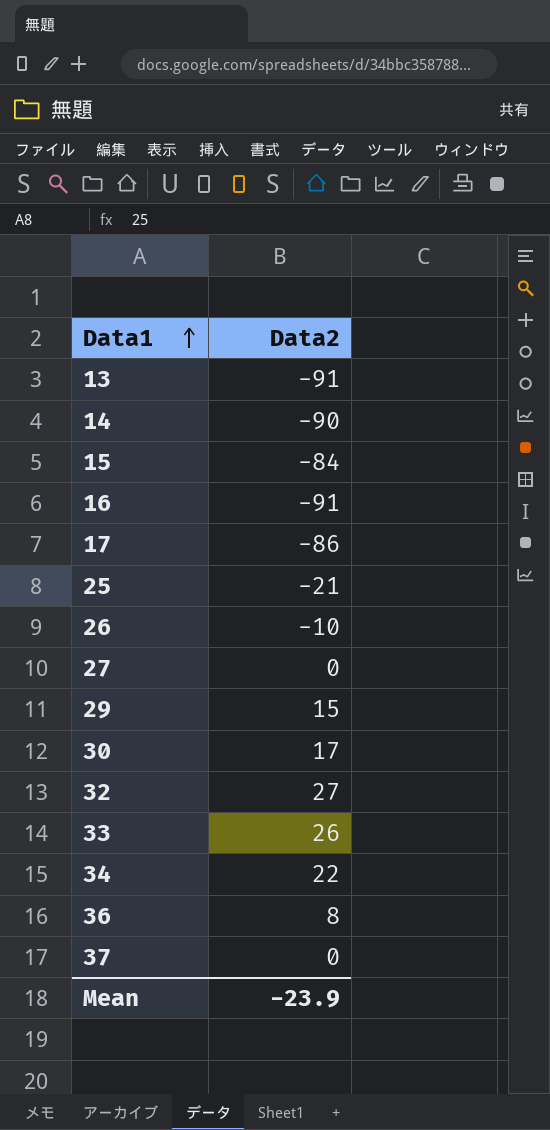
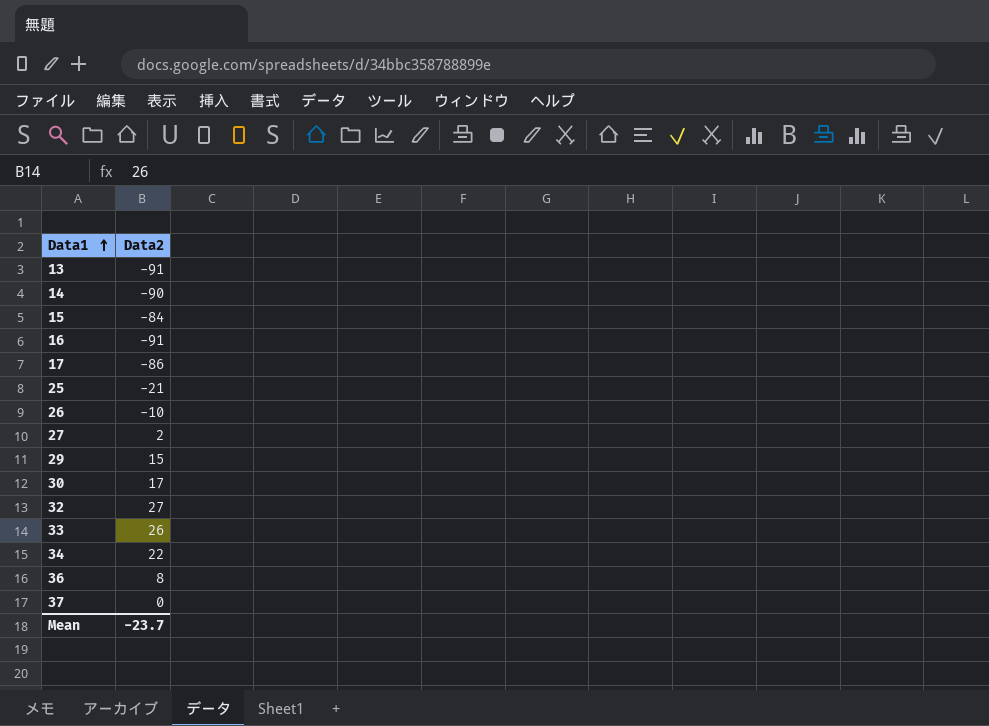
27 | Data2: 0 -> 2
Mean | Data2: -23.9 -> -23.7

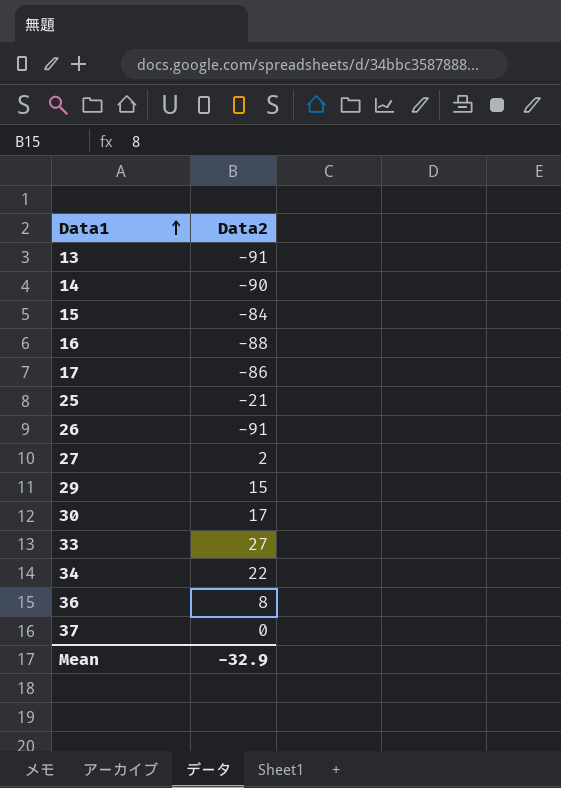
row 32: 27 -> none
16 | Data2: -91 -> -88
26 | Data2: -10 -> -91
33 | Data2: 26 -> 27
Mean | Data2: -23.7 -> -32.9

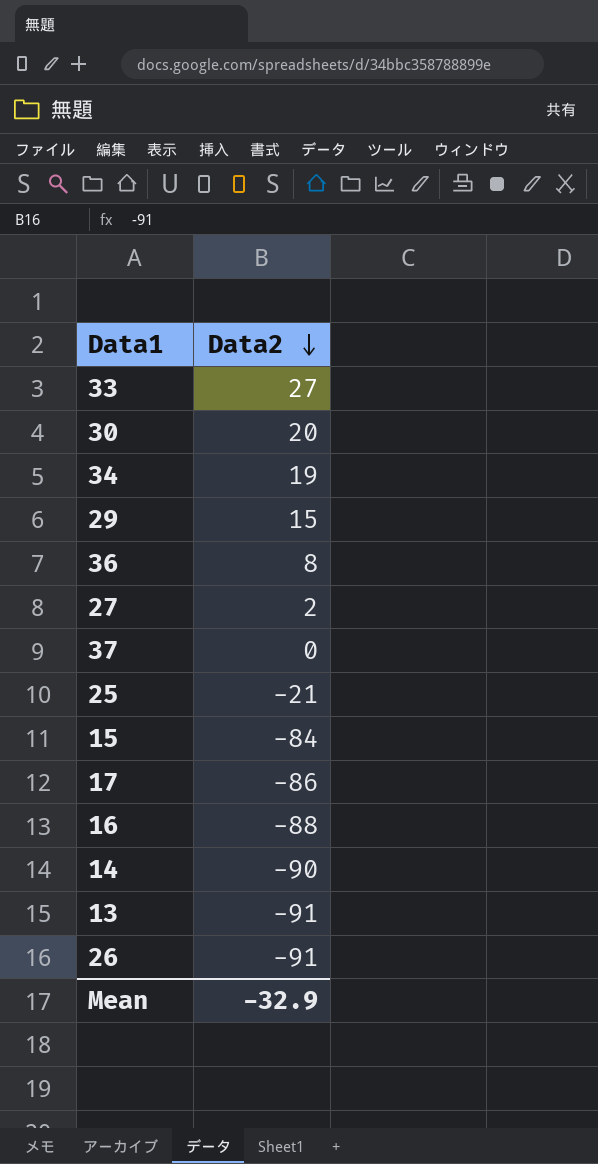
row order: Data1 ascending -> Data2 descending
30 | Data2: 17 -> 20
34 | Data2: 22 -> 19

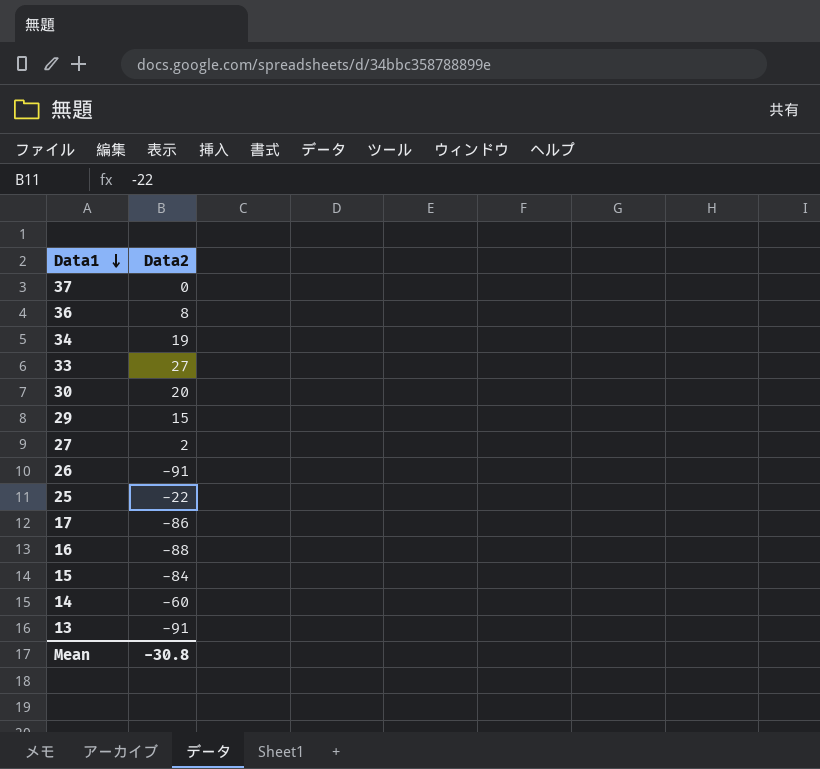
row order: Data2 descending -> Data1 descending
25 | Data2: -21 -> -22
14 | Data2: -90 -> -60
Mean | Data2: -32.9 -> -30.8

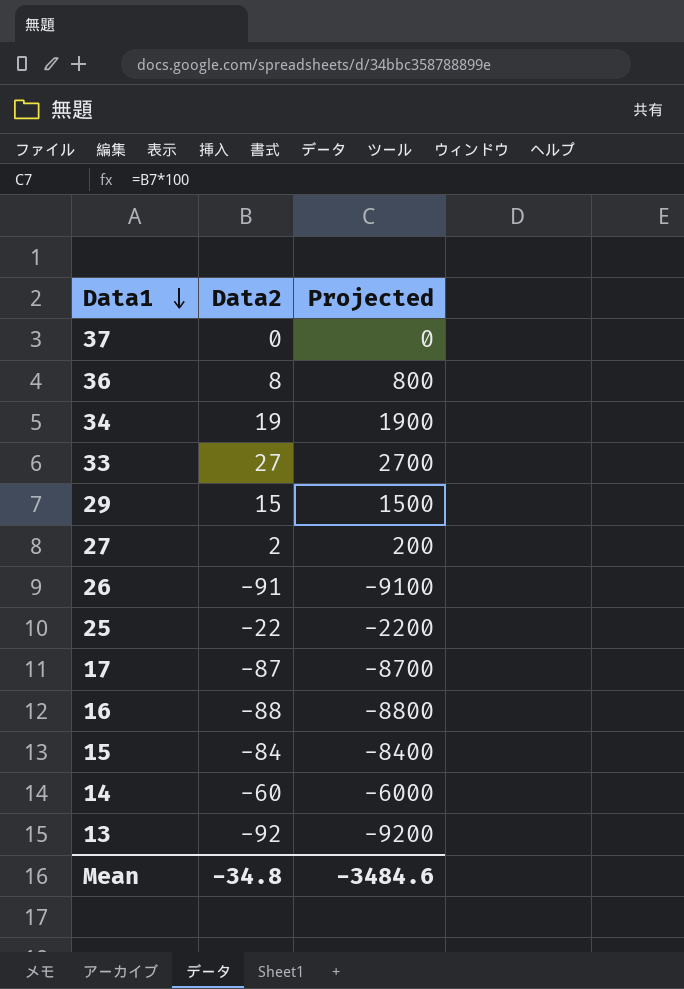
column Projected | formula: none -> [Data2] * 100
row 30: 20 -> none
17 | Data2: -86 -> -87
13 | Data2: -91 -> -92
Mean | Data2: -30.8 -> -34.8

